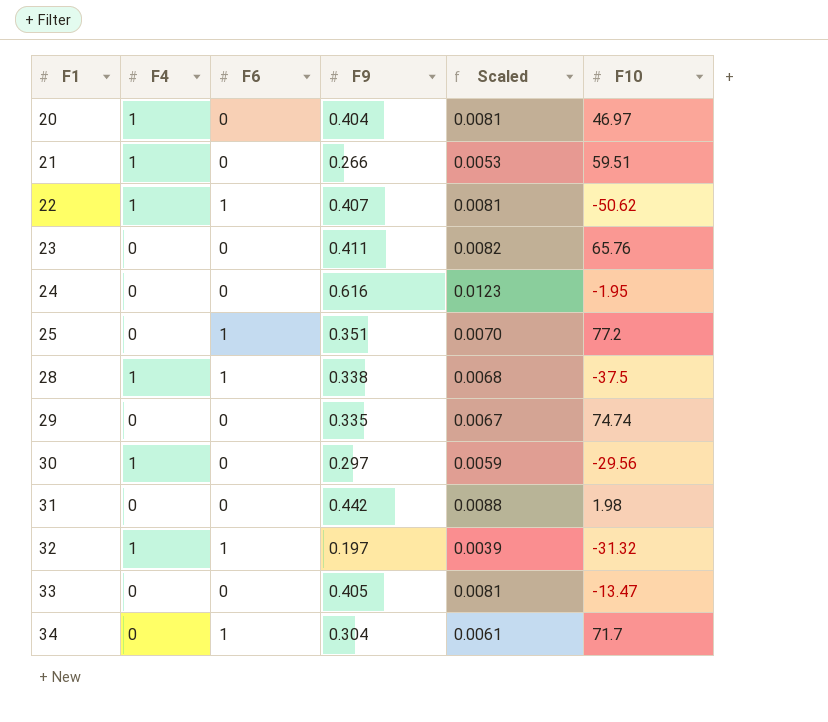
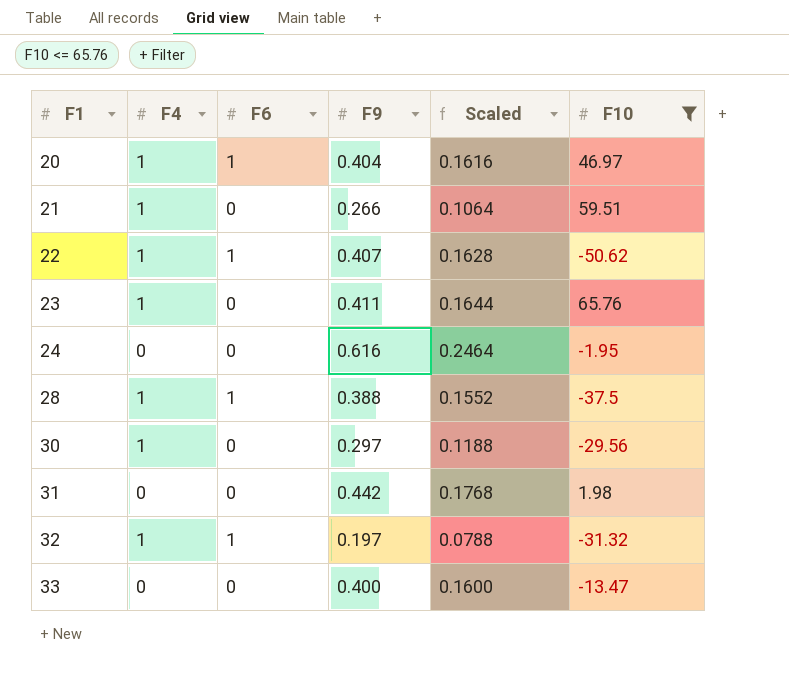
filter: none -> F10 <= 65.76
column Scaled | formula: [F9] * 0.02 -> [F9] * 0.4
20 | F6: 0 -> 1
23 | F4: 0 -> 1
28 | F9: 0.338 -> 0.388
33 | F9: 0.405 -> 0.400

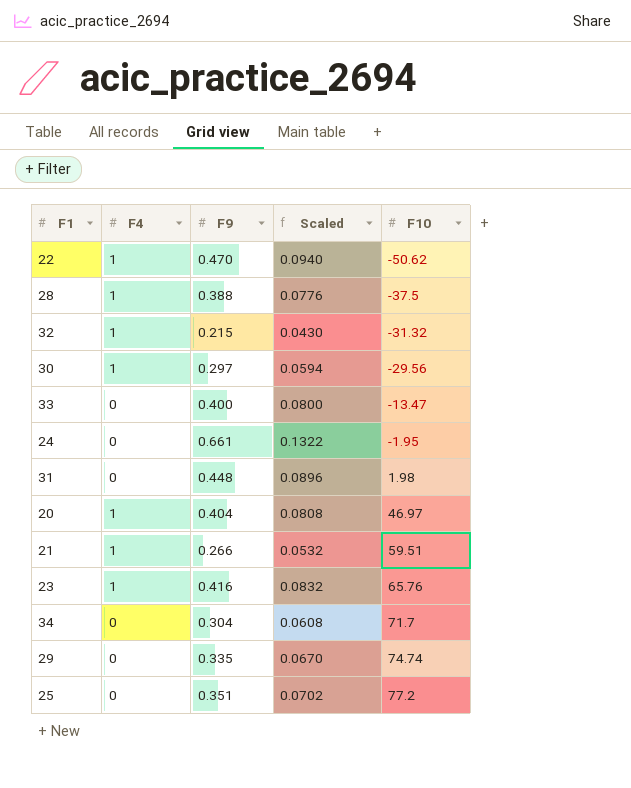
filter: F10 <= 65.76 -> none
row order: F1 ascending -> F10 ascending
column F6 | position: 3 -> none
column Scaled | formula: [F9] * 0.4 -> [F9] * 0.2
22 | F9: 0.407 -> 0.470
32 | F9: 0.197 -> 0.215
24 | F9: 0.616 -> 0.661
31 | F9: 0.442 -> 0.448
23 | F9: 0.411 -> 0.416

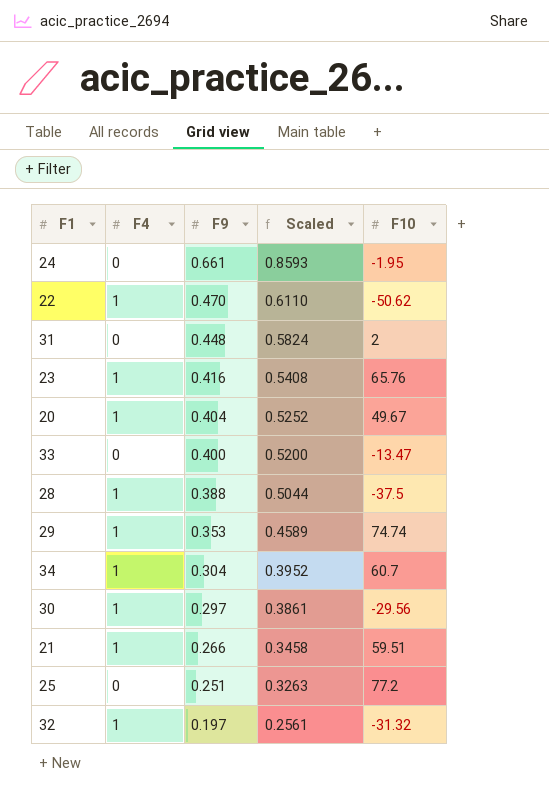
row order: F10 ascending -> F9 descending
column Scaled | formula: [F9] * 0.2 -> [F9] * 1.3
31 | F10: 1.98 -> 2
20 | F10: 46.97 -> 49.67
29 | F4: 0 -> 1
29 | F9: 0.335 -> 0.353
34 | F4: 0 -> 1
34 | F10: 71.7 -> 60.7
25 | F9: 0.351 -> 0.251
32 | F9: 0.215 -> 0.197

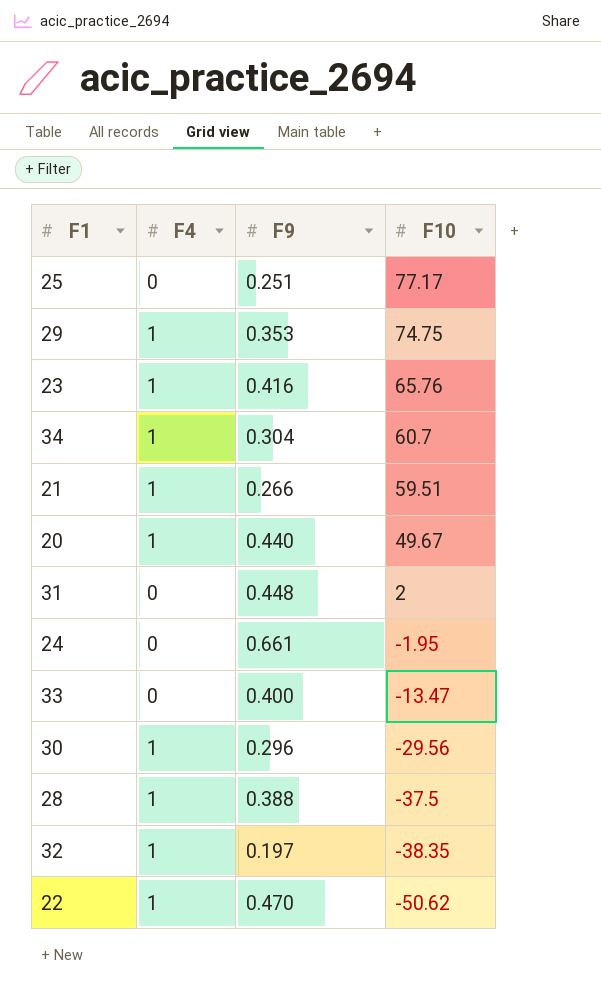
row order: F9 descending -> F10 descending
column Scaled | formula: [F9] * 1.3 -> none
25 | F10: 77.2 -> 77.17
29 | F10: 74.74 -> 74.75
20 | F9: 0.404 -> 0.440
30 | F9: 0.297 -> 0.296
32 | F10: -31.32 -> -38.35

